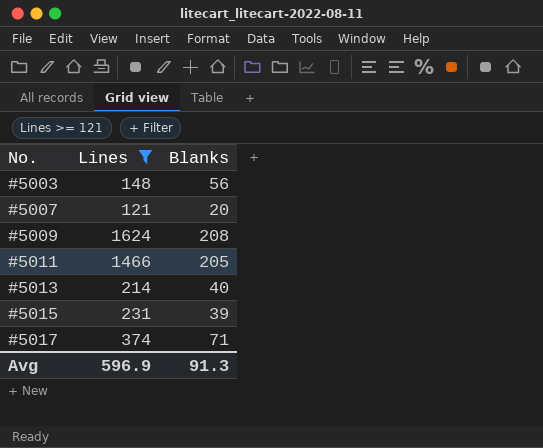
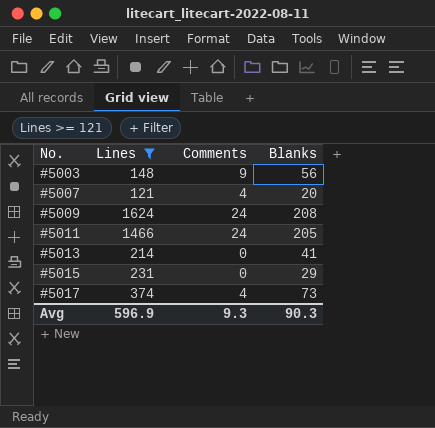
column Comments | position: none -> 3
#5013 | Blanks: 40 -> 41
#5015 | Blanks: 39 -> 29
#5017 | Blanks: 71 -> 73
Avg | Blanks: 91.3 -> 90.3

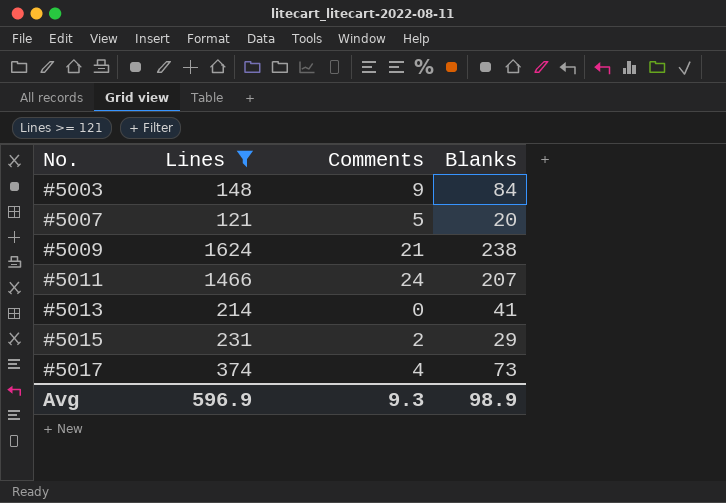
#5003 | Blanks: 56 -> 84
#5007 | Comments: 4 -> 5
#5009 | Comments: 24 -> 21
#5009 | Blanks: 208 -> 238
#5011 | Blanks: 205 -> 207
#5015 | Comments: 0 -> 2
Avg | Blanks: 90.3 -> 98.9

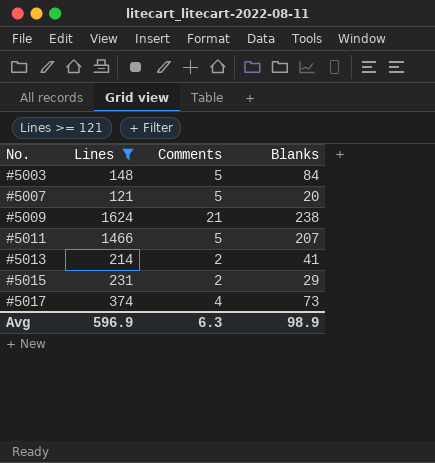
#5003 | Comments: 9 -> 5
#5011 | Comments: 24 -> 5
#5013 | Comments: 0 -> 2
Avg | Comments: 9.3 -> 6.3

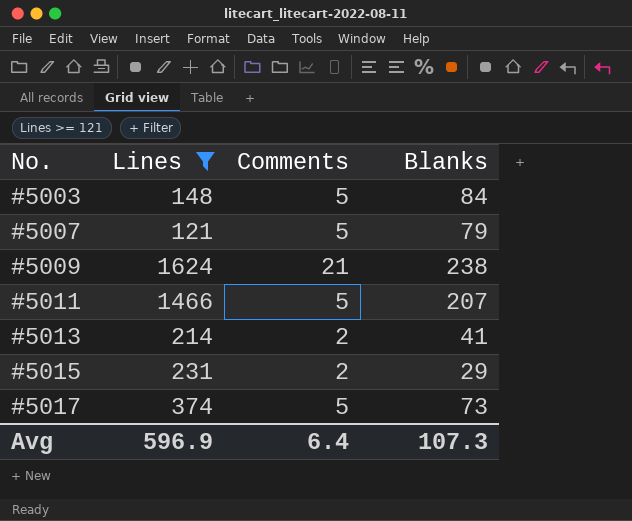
#5007 | Blanks: 20 -> 79
#5017 | Comments: 4 -> 5
Avg | Comments: 6.3 -> 6.4
Avg | Blanks: 98.9 -> 107.3

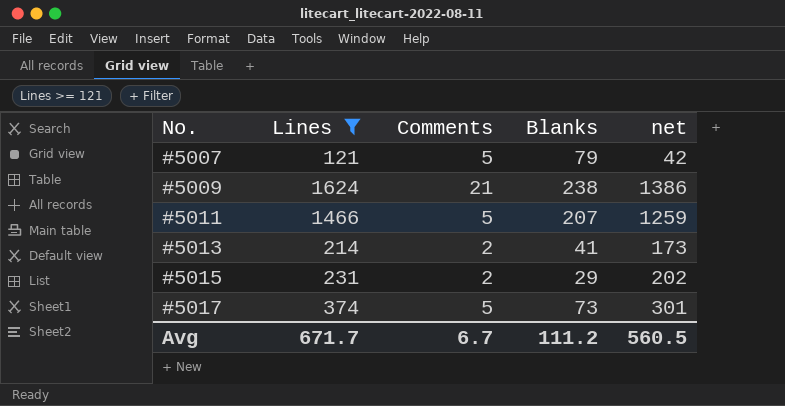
column net | formula: none -> [Lines] - [Blanks]
row #5003: 148 | 5 | 84 -> none
Avg | Lines: 596.9 -> 671.7
Avg | Comments: 6.4 -> 6.7
Avg | Blanks: 107.3 -> 111.2

